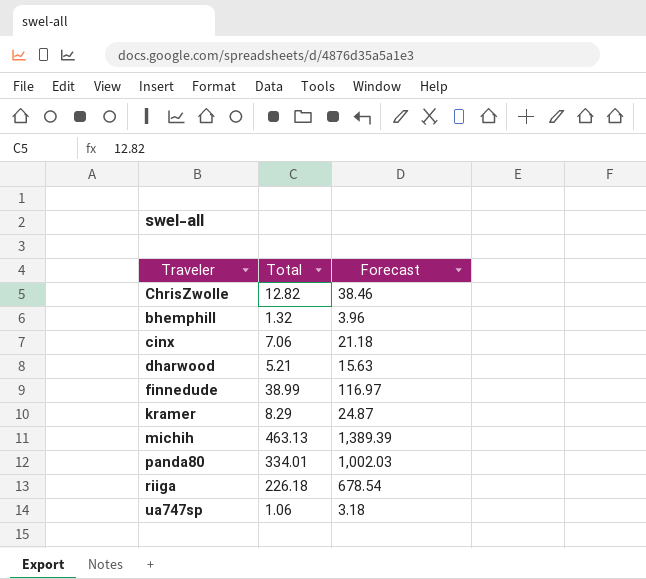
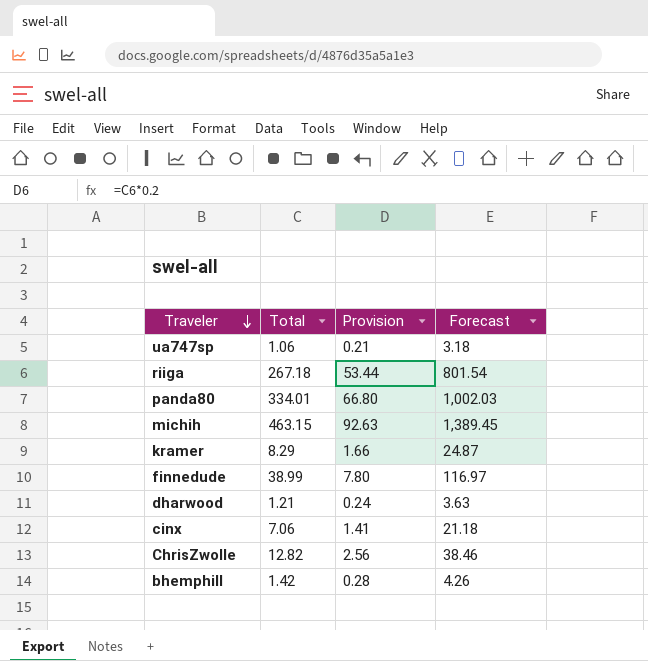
row order: none -> Traveler descending
column Provision | formula: none -> [Total] * 0.2
riiga | Total: 226.18 -> 267.18
riiga | Forecast: 678.54 -> 801.54
michih | Total: 463.13 -> 463.15
michih | Forecast: 1,389.39 -> 1,389.45
dharwood | Total: 5.21 -> 1.21
dharwood | Forecast: 15.63 -> 3.63
bhemphill | Total: 1.32 -> 1.42
bhemphill | Forecast: 3.96 -> 4.26

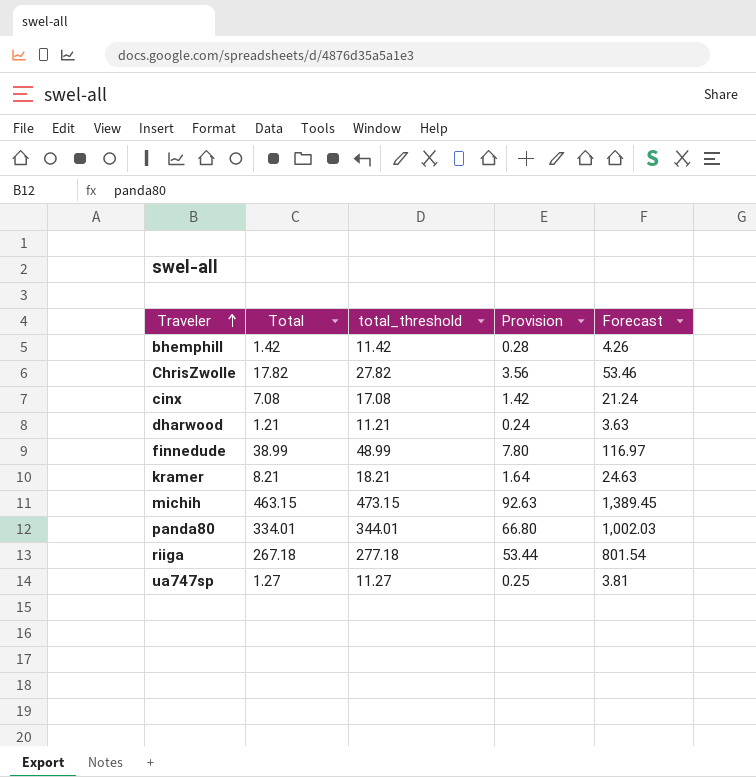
row order: Traveler descending -> Traveler ascending
column total_threshold | formula: none -> [Total] + 10
ChrisZwolle | Total: 12.82 -> 17.82
ChrisZwolle | Provision: 2.56 -> 3.56
ChrisZwolle | Forecast: 38.46 -> 53.46
cinx | Total: 7.06 -> 7.08
cinx | Provision: 1.41 -> 1.42
cinx | Forecast: 21.18 -> 21.24
kramer | Total: 8.29 -> 8.21
kramer | Provision: 1.66 -> 1.64
kramer | Forecast: 24.87 -> 24.63
ua747sp | Total: 1.06 -> 1.27
ua747sp | Provision: 0.21 -> 0.25
ua747sp | Forecast: 3.18 -> 3.81

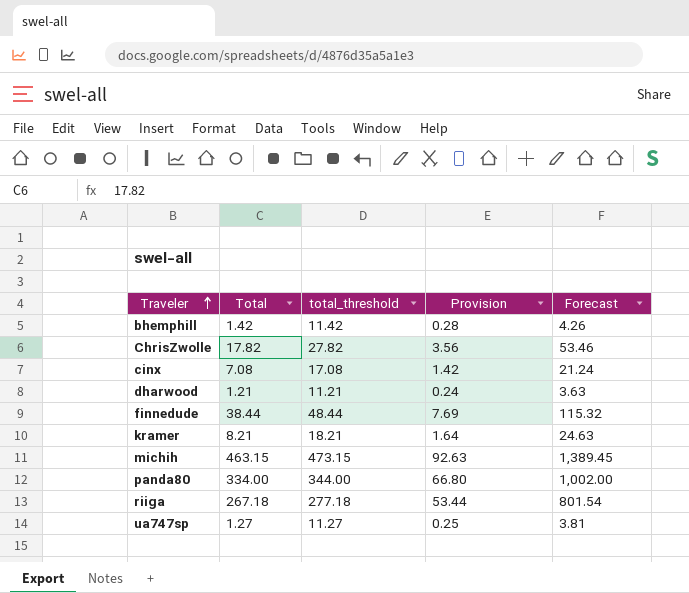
finnedude | Total: 38.99 -> 38.44
finnedude | total_threshold: 48.99 -> 48.44
finnedude | Provision: 7.80 -> 7.69
finnedude | Forecast: 116.97 -> 115.32
panda80 | Total: 334.01 -> 334.00
panda80 | total_threshold: 344.01 -> 344.00
panda80 | Forecast: 1,002.03 -> 1,002.00

